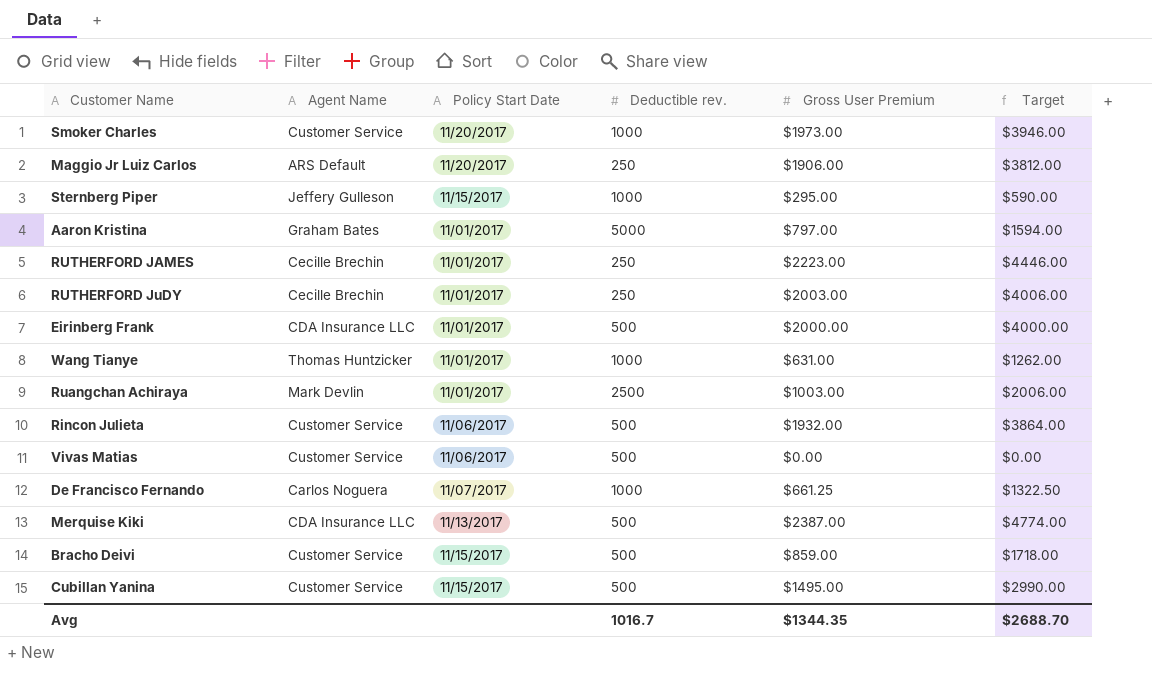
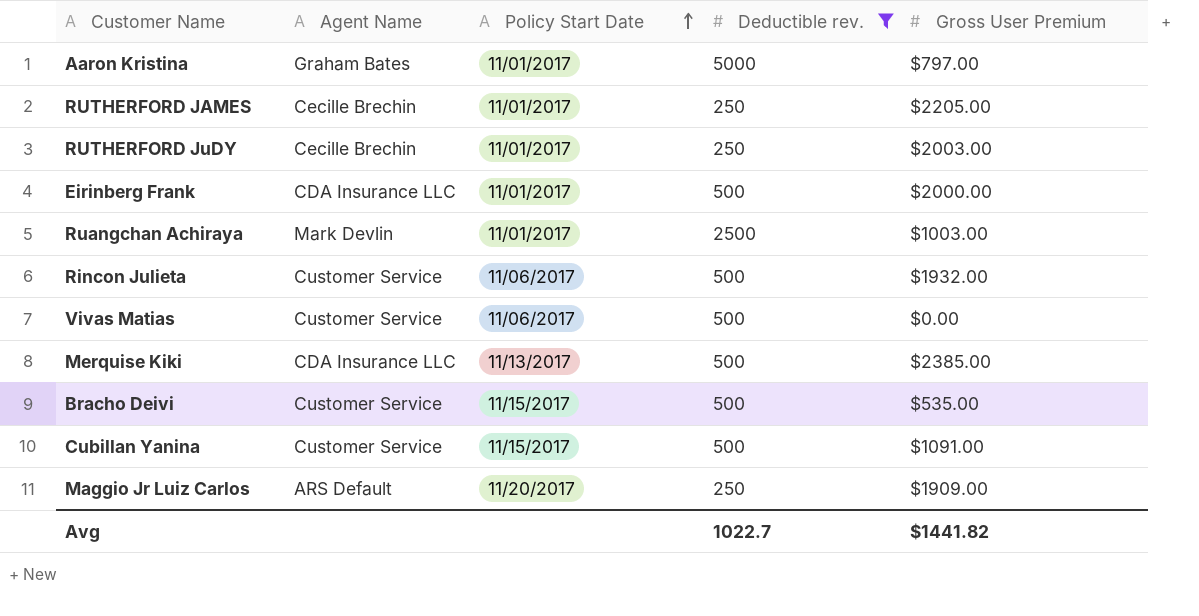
filter: none -> Deductible rev. != 1000
row order: none -> Policy Start Date ascending
column Target | formula: [Gross User Premium] * 2 -> none
RUTHERFORD JAMES | Gross User Premium: $2223.00 -> $2205.00
Merquise Kiki | Gross User Premium: $2387.00 -> $2385.00
Bracho Deivi | Gross User Premium: $859.00 -> $535.00
Cubillan Yanina | Gross User Premium: $1495.00 -> $1091.00
Maggio Jr Luiz Carlos | Gross User Premium: $1906.00 -> $1909.00
Avg | Deductible rev.: 1016.7 -> 1022.7
Avg | Gross User Premium: $1344.35 -> $1441.82

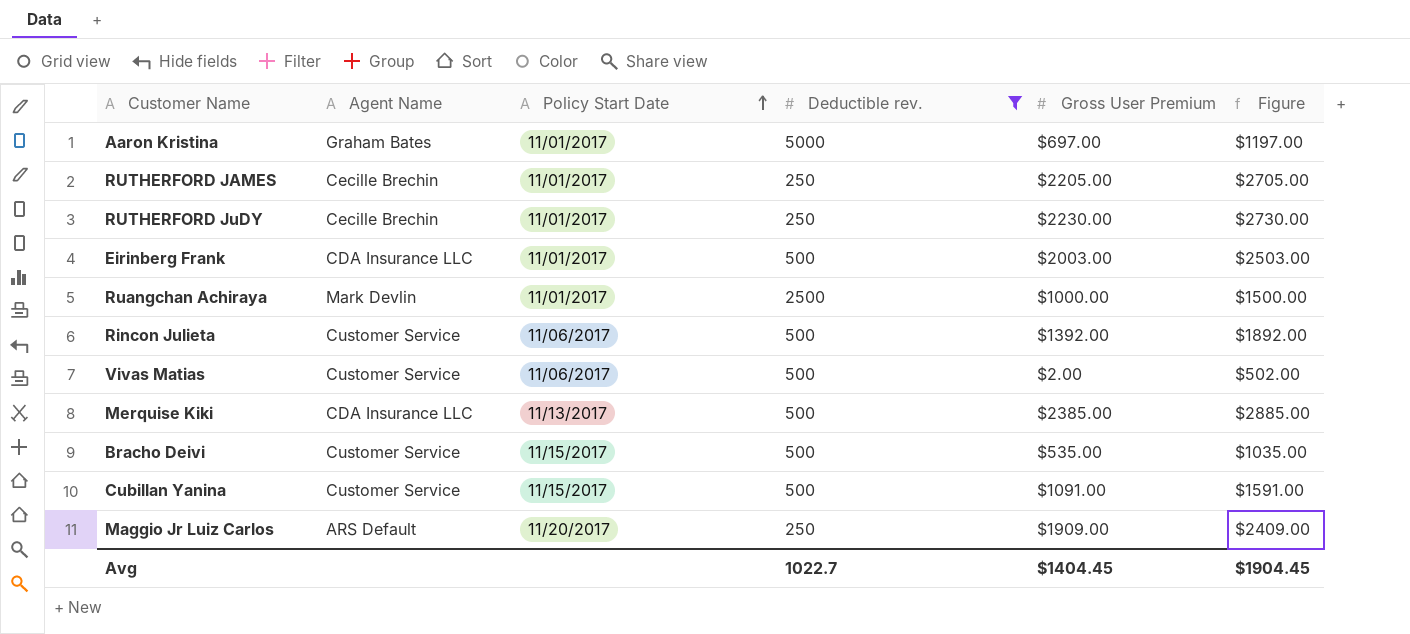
column Figure | formula: none -> [Gross User Premium] + 500
Aaron Kristina | Gross User Premium: $797.00 -> $697.00
RUTHERFORD JuDY | Gross User Premium: $2003.00 -> $2230.00
Eirinberg Frank | Gross User Premium: $2000.00 -> $2003.00
Ruangchan Achiraya | Gross User Premium: $1003.00 -> $1000.00
Rincon Julieta | Gross User Premium: $1932.00 -> $1392.00
Vivas Matias | Gross User Premium: $0.00 -> $2.00
Avg | Gross User Premium: $1441.82 -> $1404.45

